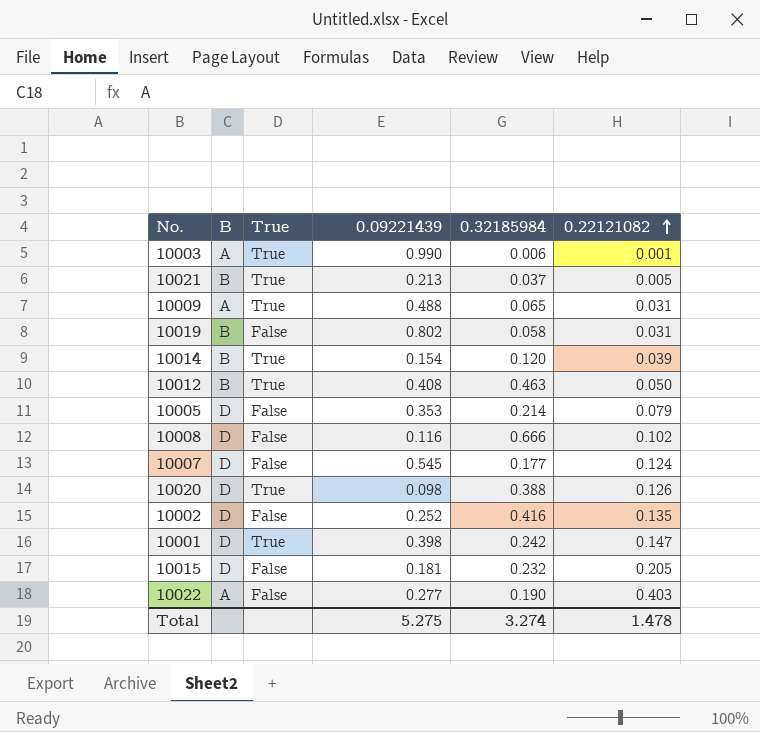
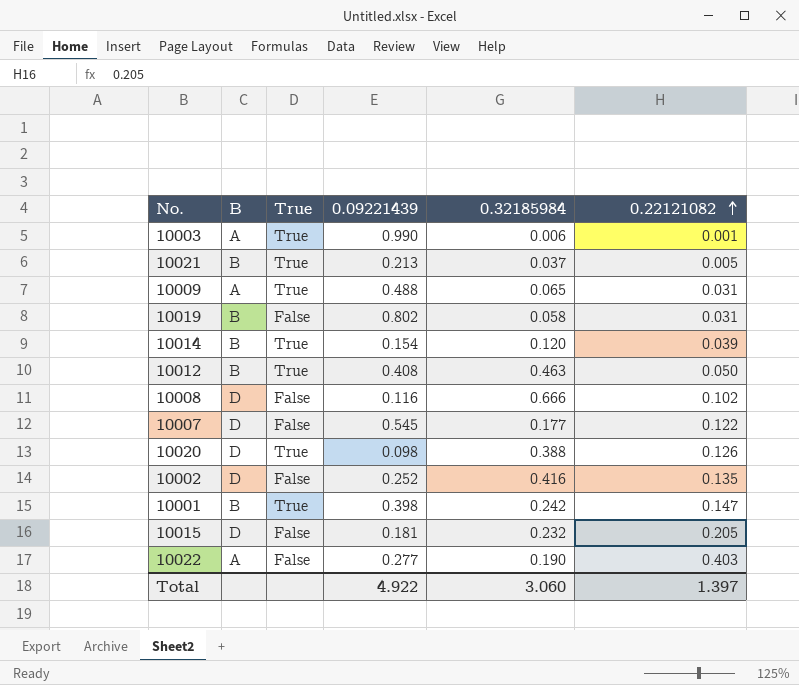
row 10005: D | False | 0.353 | 0.214 | 0.079 -> none
10007 | 0.22121082: 0.124 -> 0.122
10001 | B: D -> B
Total | 0.09221439: 5.275 -> 4.922
Total | 0.32185984: 3.274 -> 3.060
Total | 0.22121082: 1.478 -> 1.397

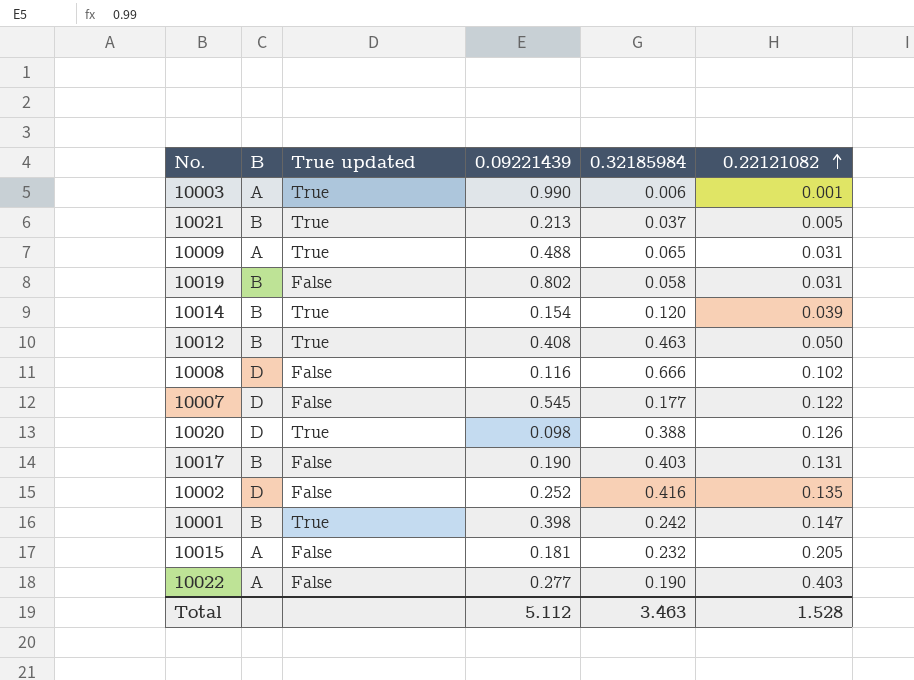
column name: True -> True updated
row 10017: none -> B | False | 0.190 | 0.403 | 0.131
10015 | B: D -> A
Total | 0.09221439: 4.922 -> 5.112
Total | 0.32185984: 3.060 -> 3.463
Total | 0.22121082: 1.397 -> 1.528

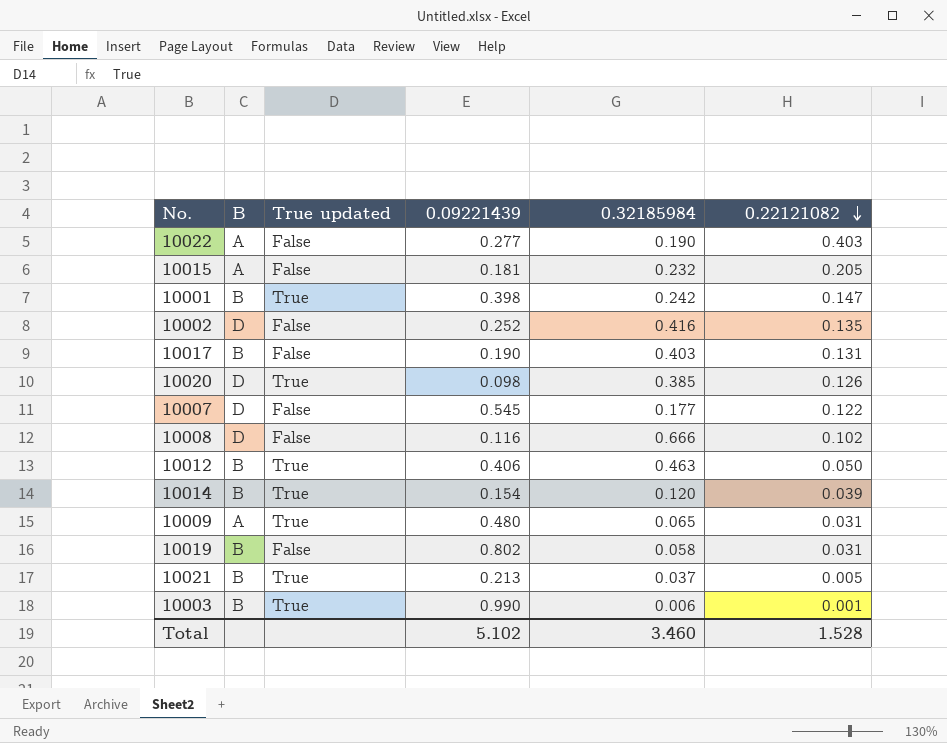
row order: 0.22121082 ascending -> 0.22121082 descending
10020 | 0.32185984: 0.388 -> 0.385
10012 | 0.09221439: 0.408 -> 0.406
10009 | 0.09221439: 0.488 -> 0.480
10003 | B: A -> B
Total | 0.09221439: 5.112 -> 5.102
Total | 0.32185984: 3.463 -> 3.460

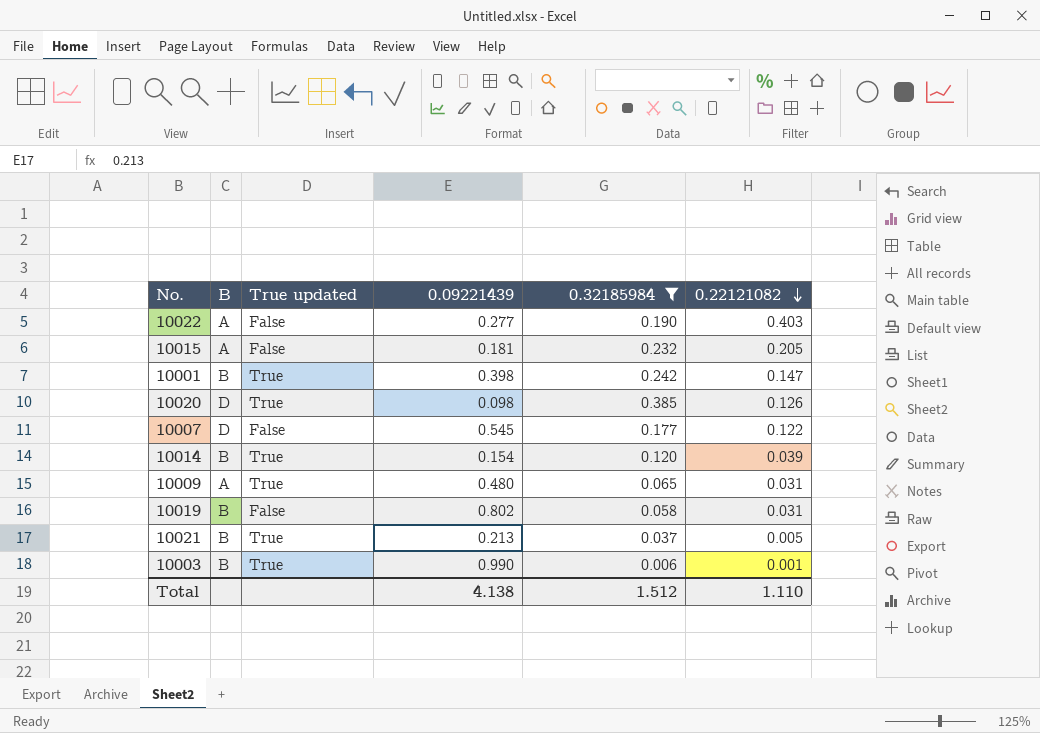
filter: none -> 0.32185984 <= 0.385
Total | 0.09221439: 5.102 -> 4.138
Total | 0.32185984: 3.460 -> 1.512
Total | 0.22121082: 1.528 -> 1.110

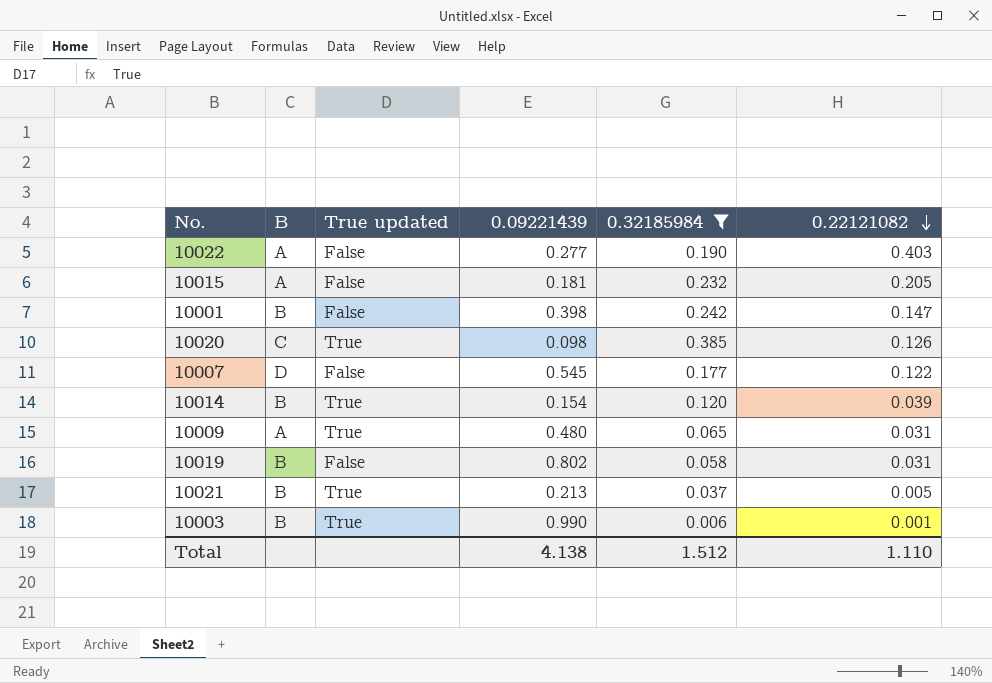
10001 | True updated: True -> False
10020 | B: D -> C

